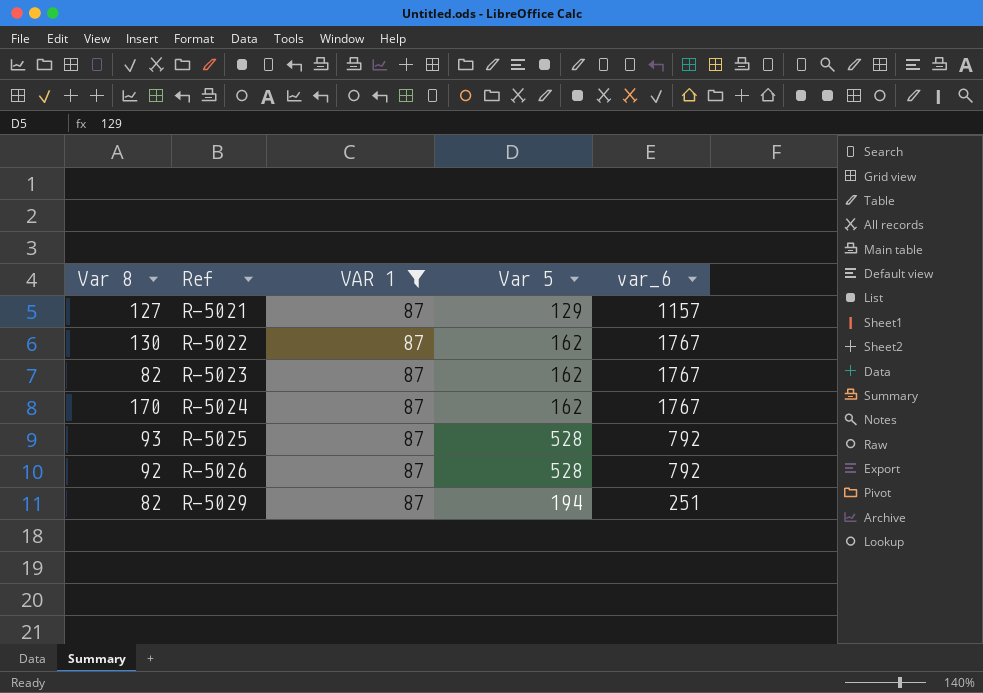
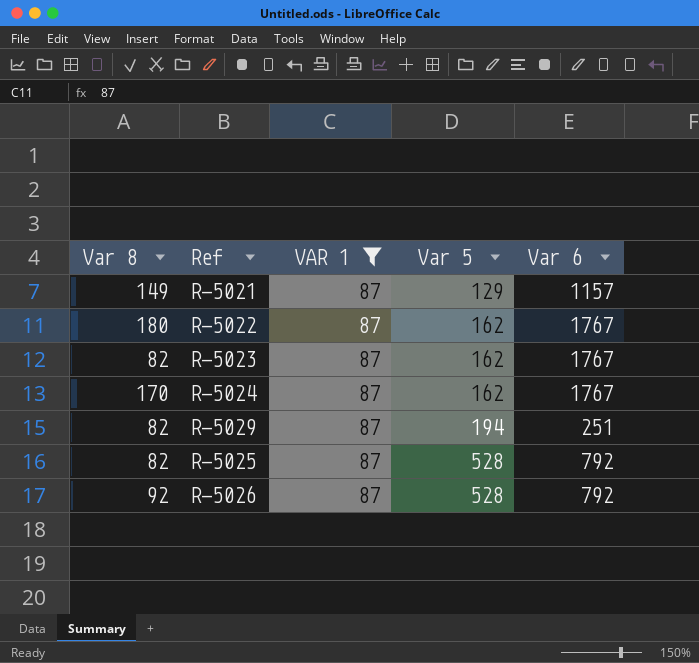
row order: Ref ascending -> Var 5 ascending
column name: var_6 -> Var 6
R-5021 | Var 8: 127 -> 149
R-5022 | Var 8: 130 -> 180
R-5025 | Var 8: 93 -> 82

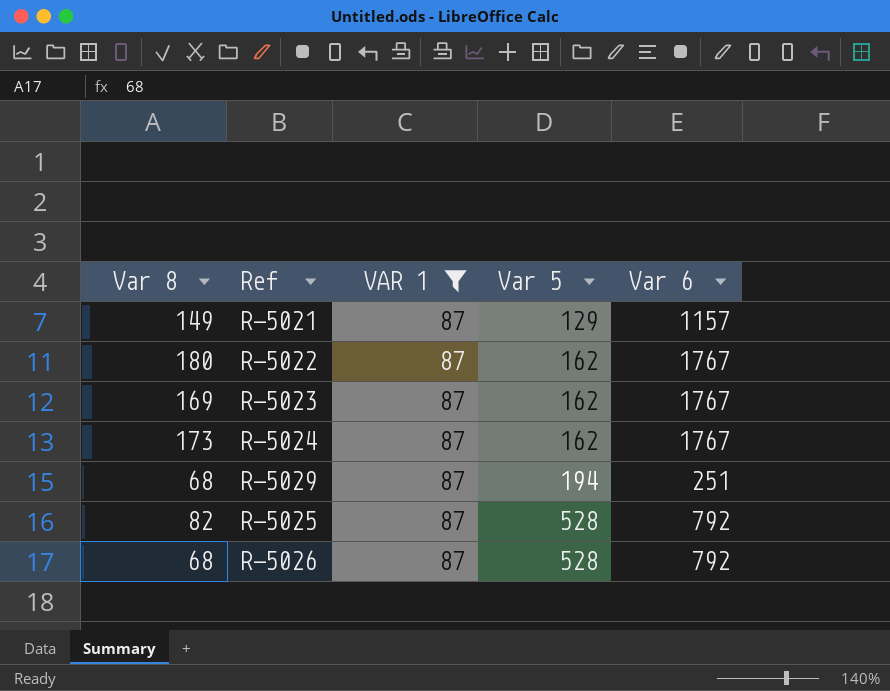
R-5023 | Var 8: 82 -> 169
R-5024 | Var 8: 170 -> 173
R-5029 | Var 8: 82 -> 68
R-5026 | Var 8: 92 -> 68

